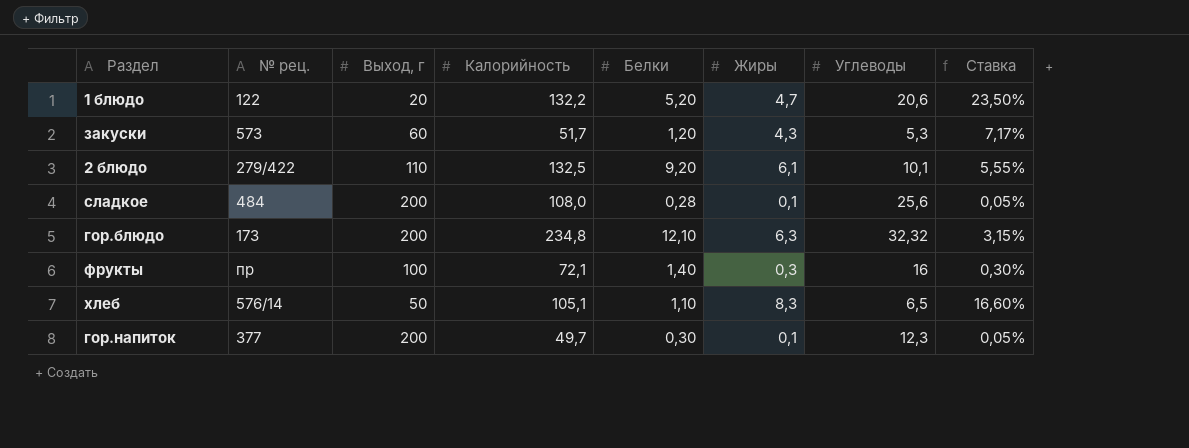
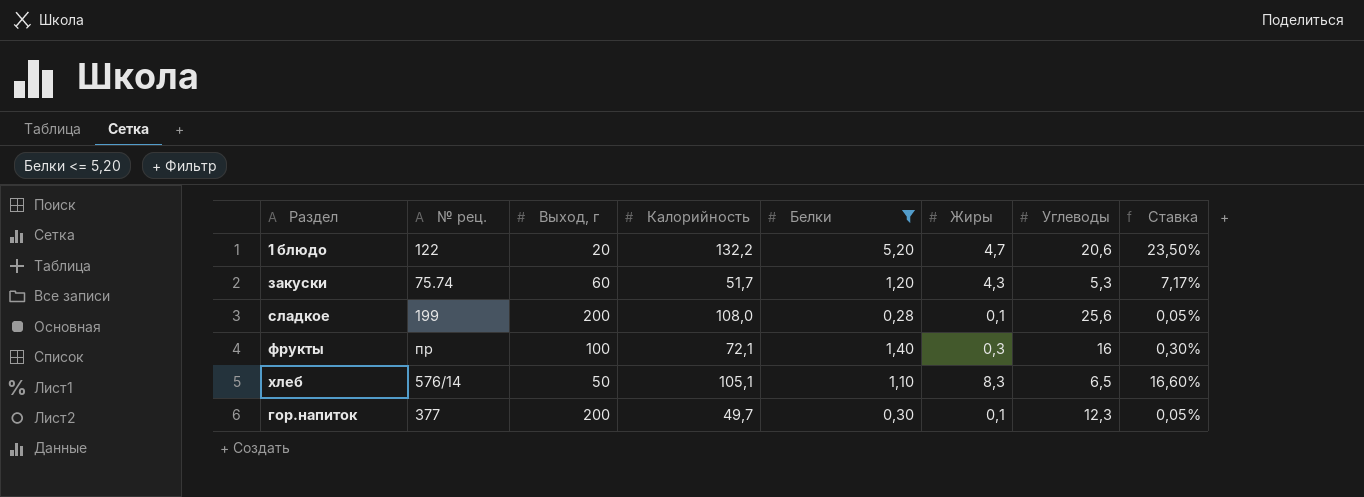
filter: none -> Белки <= 5,20
закуски | № рец.: 573 -> 75.74
сладкое | № рец.: 484 -> 199

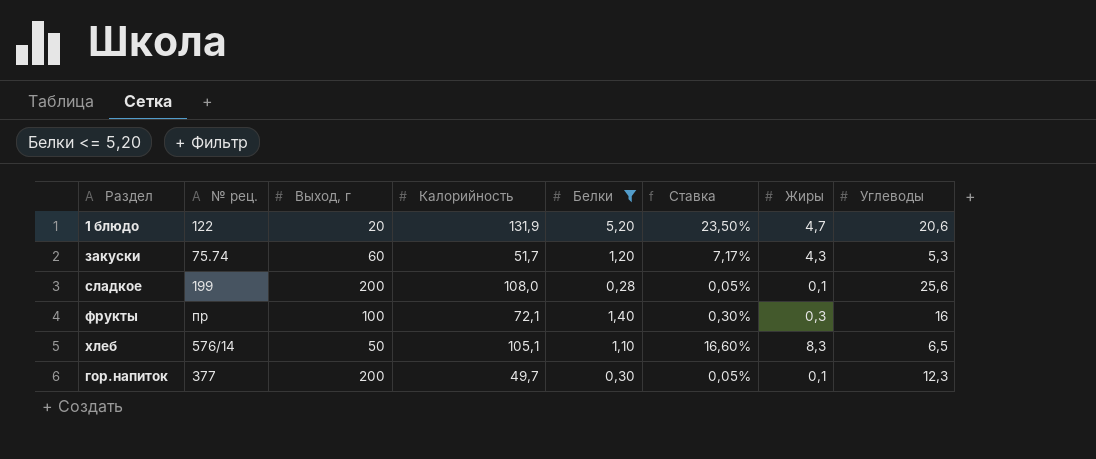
column Ставка | position: 8 -> 6
1 блюдо | Калорийность: 132,2 -> 131,9

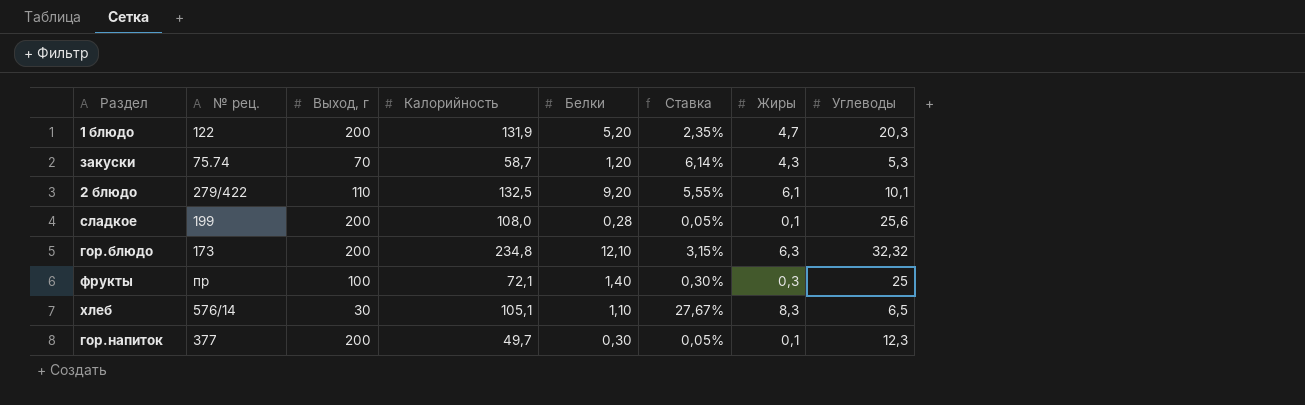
filter: Белки <= 5,20 -> none
1 блюдо | Выход, г: 20 -> 200
1 блюдо | Ставка: 23,50% -> 2,35%
1 блюдо | Углеводы: 20,6 -> 20,3
закуски | Выход, г: 60 -> 70
закуски | Калорийность: 51,7 -> 58,7
закуски | Ставка: 7,17% -> 6,14%
фрукты | Углеводы: 16 -> 25
хлеб | Выход, г: 50 -> 30
хлеб | Ставка: 16,60% -> 27,67%

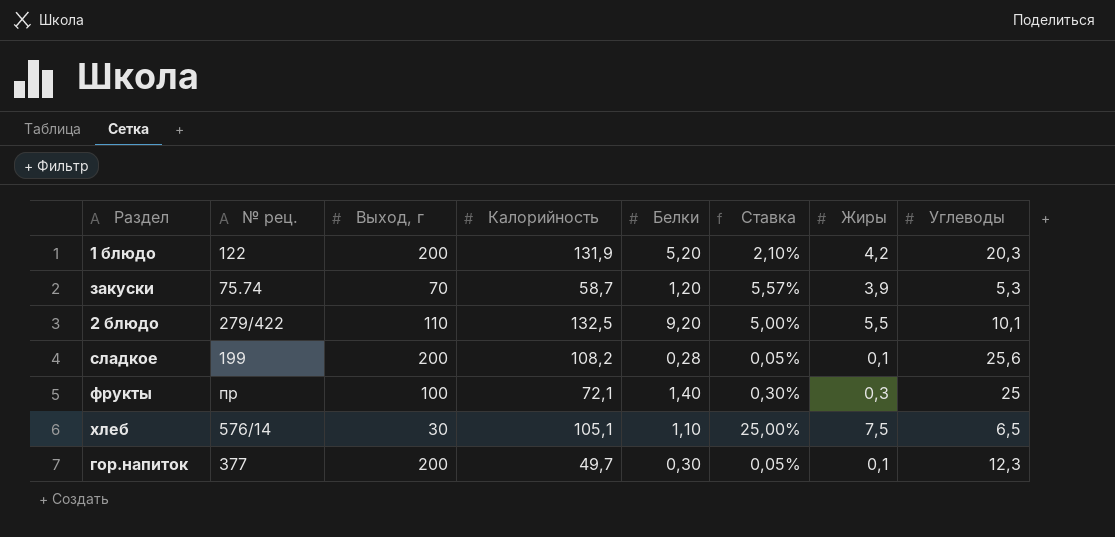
row гор.блюдо: 173 | 200 | 234,8 | 12,10 | 3,15% | 6,3 | 32,32 -> none
1 блюдо | Ставка: 2,35% -> 2,10%
1 блюдо | Жиры: 4,7 -> 4,2
закуски | Ставка: 6,14% -> 5,57%
закуски | Жиры: 4,3 -> 3,9
2 блюдо | Ставка: 5,55% -> 5,00%
2 блюдо | Жиры: 6,1 -> 5,5
сладкое | Калорийность: 108,0 -> 108,2
хлеб | Ставка: 27,67% -> 25,00%
хлеб | Жиры: 8,3 -> 7,5

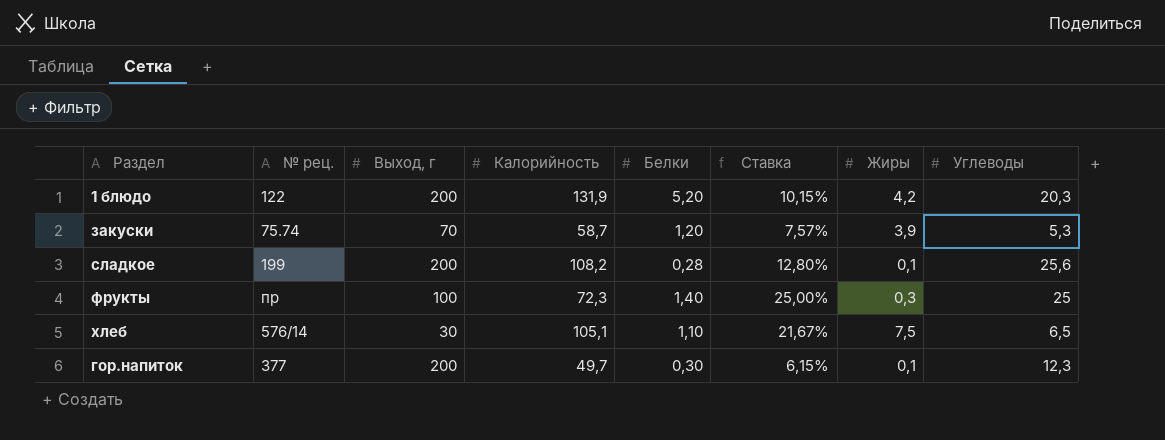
column Ставка | formula: [Жиры] / [Выход, г] -> [Углеводы] / [Выход, г]
row 2 блюдо: 279/422 | 110 | 132,5 | 9,20 | 5,00% | 5,5 | 10,1 -> none
фрукты | Калорийность: 72,1 -> 72,3

